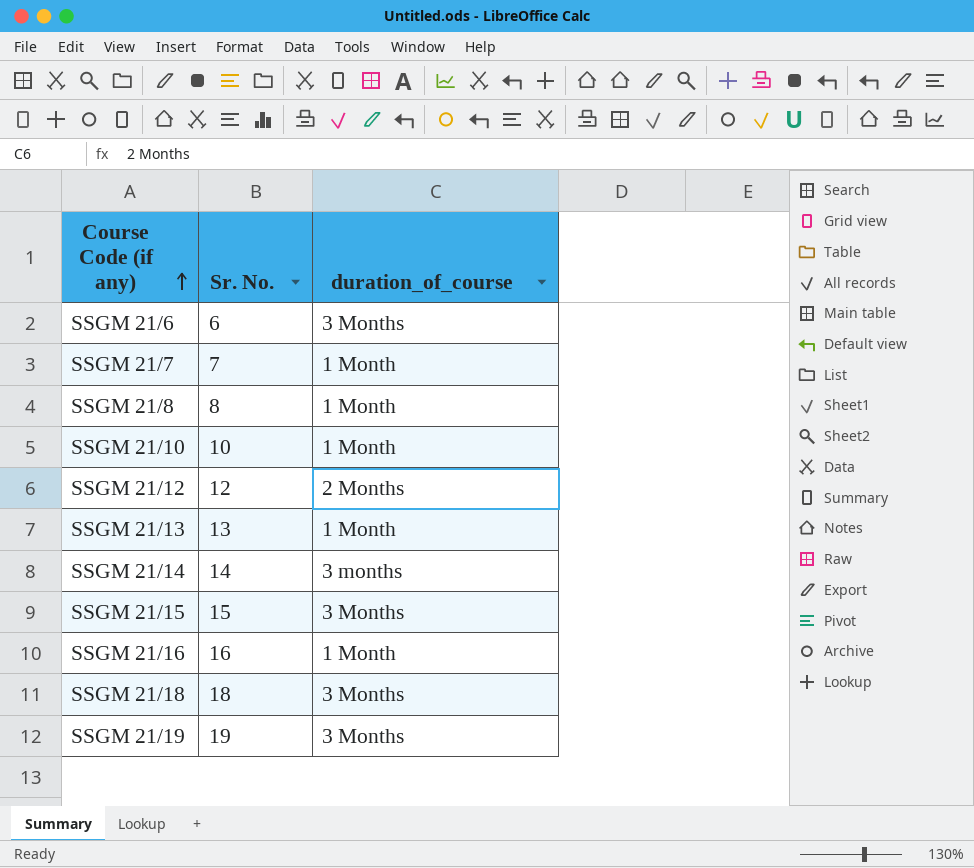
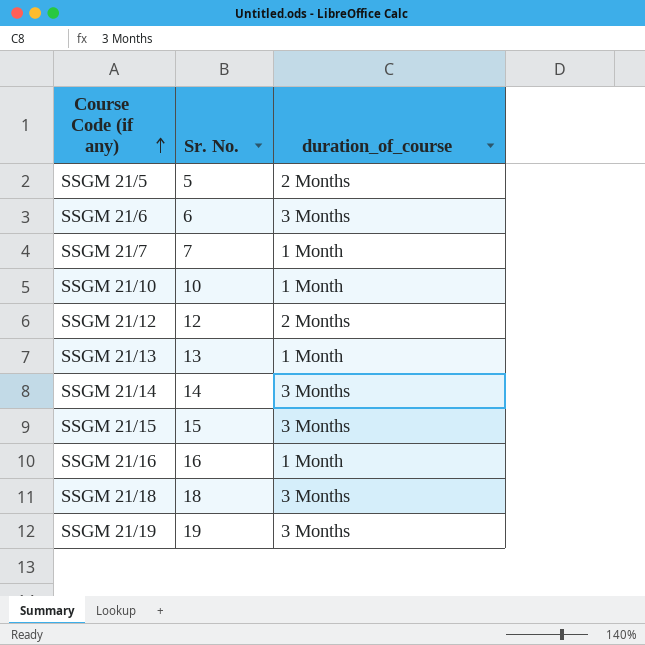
row SSGM 21/8: 8 | 1 Month -> none
row SSGM 21/5: none -> 5 | 2 Months
SSGM 21/14 | duration_of_course: 3 months -> 3 Months

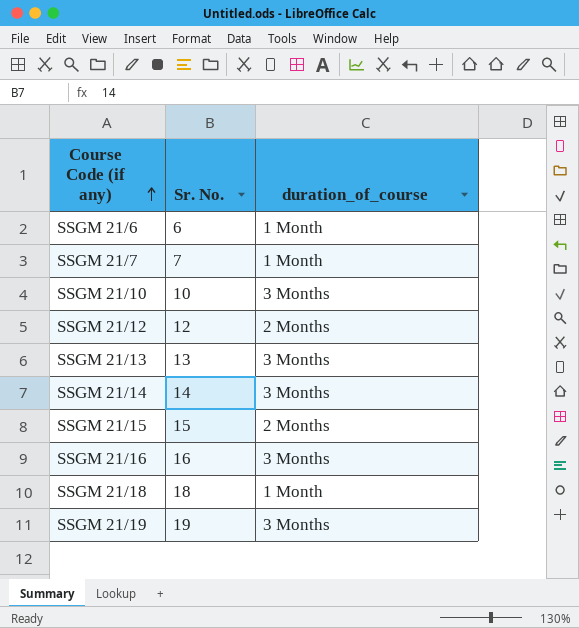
row SSGM 21/5: 5 | 2 Months -> none
SSGM 21/6 | duration_of_course: 3 Months -> 1 Month
SSGM 21/10 | duration_of_course: 1 Month -> 3 Months
SSGM 21/13 | duration_of_course: 1 Month -> 3 Months
SSGM 21/15 | duration_of_course: 3 Months -> 2 Months
SSGM 21/16 | duration_of_course: 1 Month -> 3 Months
SSGM 21/18 | duration_of_course: 3 Months -> 1 Month

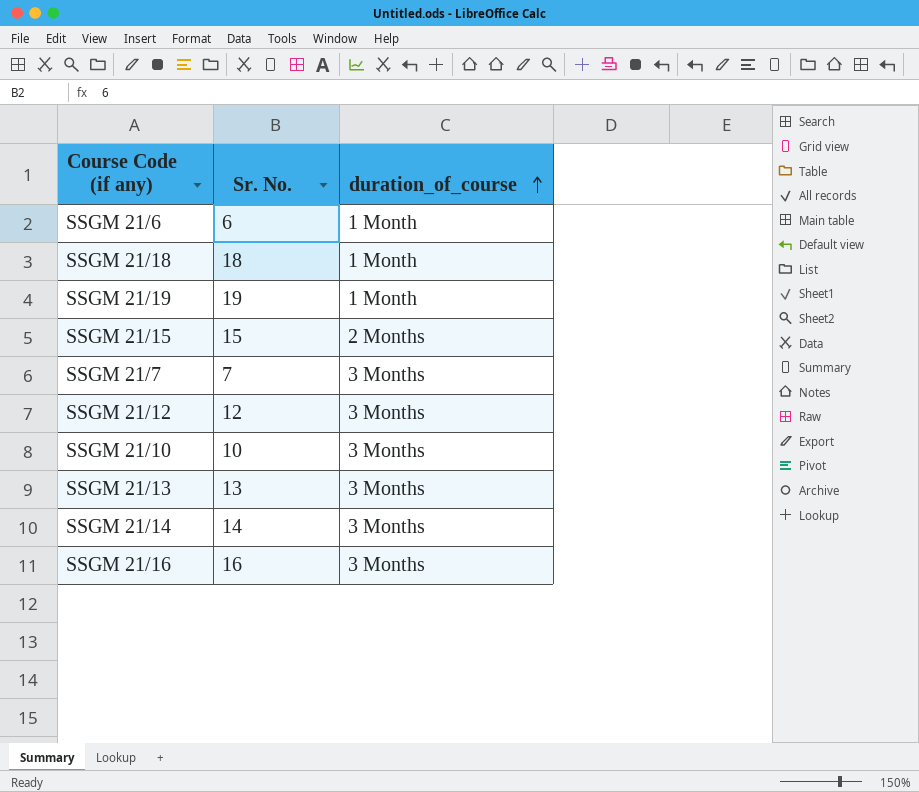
row order: Course Code (if any) ascending -> duration_of_course ascending
SSGM 21/19 | duration_of_course: 3 Months -> 1 Month
SSGM 21/7 | duration_of_course: 1 Month -> 3 Months
SSGM 21/12 | duration_of_course: 2 Months -> 3 Months

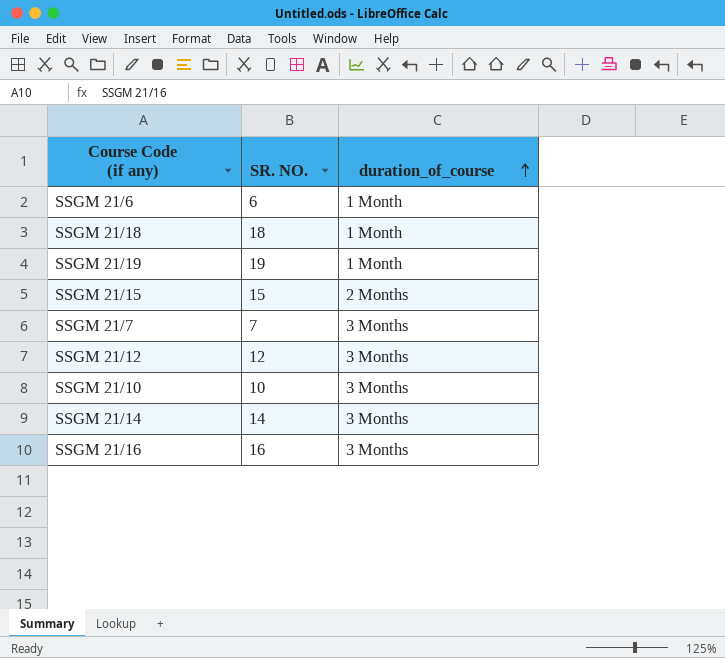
column name: Sr. No. -> SR. NO.
row SSGM 21/13: 13 | 3 Months -> none

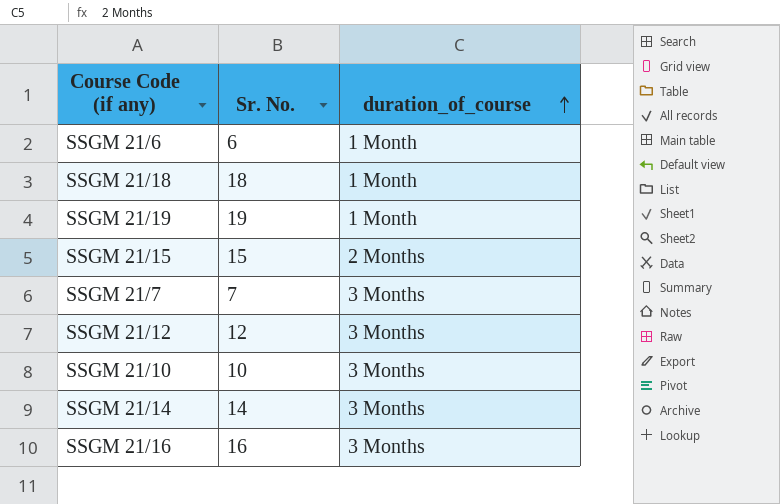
column name: SR. NO. -> Sr. No.

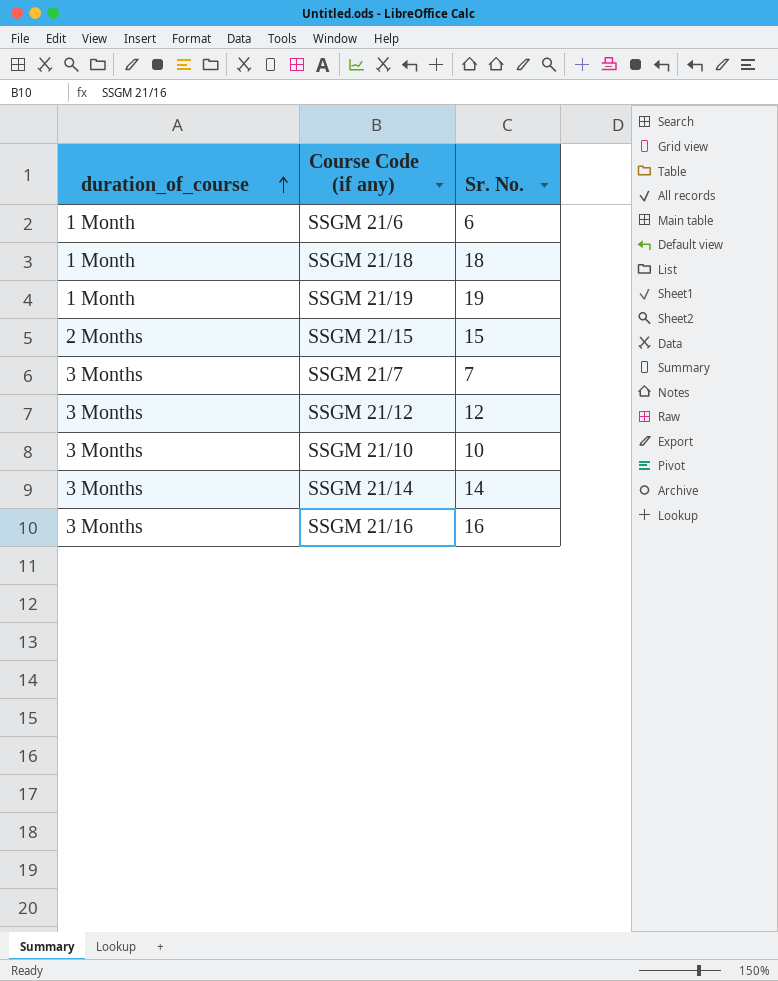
column duration_of_course | position: 3 -> 1

